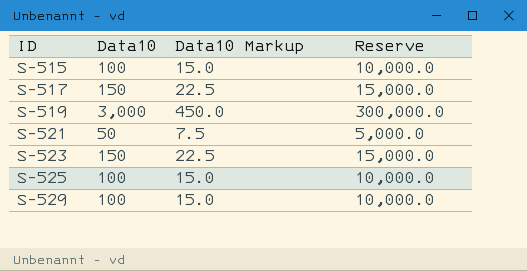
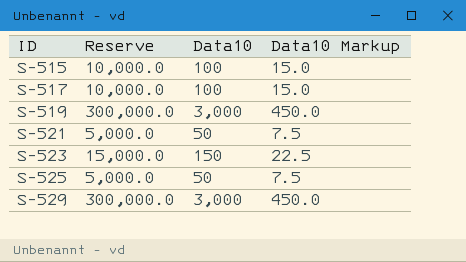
column Reserve | position: 4 -> 2
S-517 | Reserve: 15,000.0 -> 10,000.0
S-517 | Data10: 150 -> 100
S-517 | Data10 Markup: 22.5 -> 15.0
S-525 | Reserve: 10,000.0 -> 5,000.0
S-525 | Data10: 100 -> 50
S-525 | Data10 Markup: 15.0 -> 7.5
S-529 | Reserve: 10,000.0 -> 300,000.0
S-529 | Data10: 100 -> 3,000
S-529 | Data10 Markup: 15.0 -> 450.0

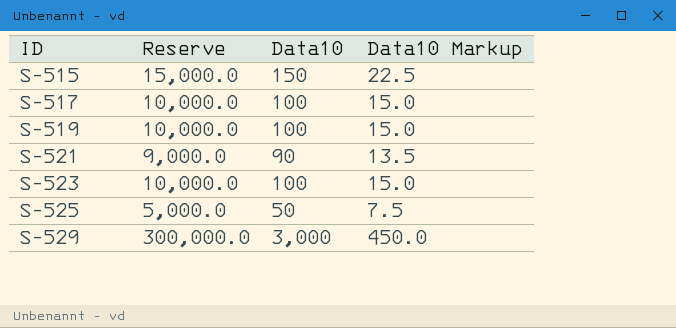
S-515 | Reserve: 10,000.0 -> 15,000.0
S-515 | Data10: 100 -> 150
S-515 | Data10 Markup: 15.0 -> 22.5
S-519 | Reserve: 300,000.0 -> 10,000.0
S-519 | Data10: 3,000 -> 100
S-519 | Data10 Markup: 450.0 -> 15.0
S-521 | Reserve: 5,000.0 -> 9,000.0
S-521 | Data10: 50 -> 90
S-521 | Data10 Markup: 7.5 -> 13.5
S-523 | Reserve: 15,000.0 -> 10,000.0
S-523 | Data10: 150 -> 100
S-523 | Data10 Markup: 22.5 -> 15.0

